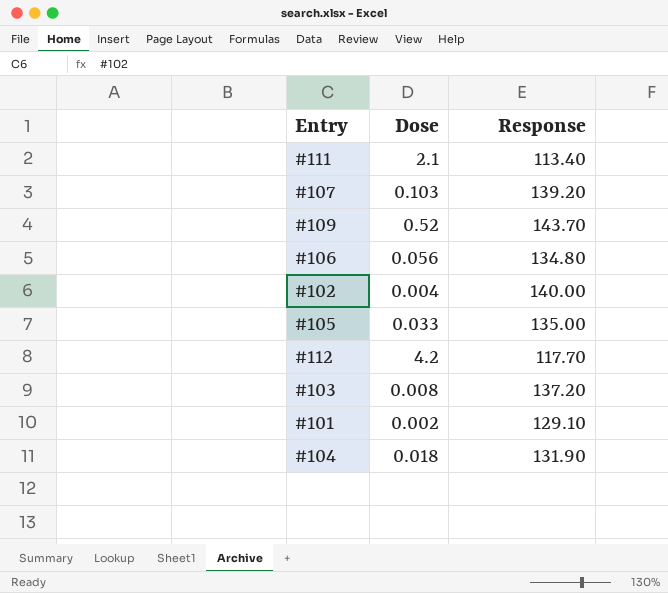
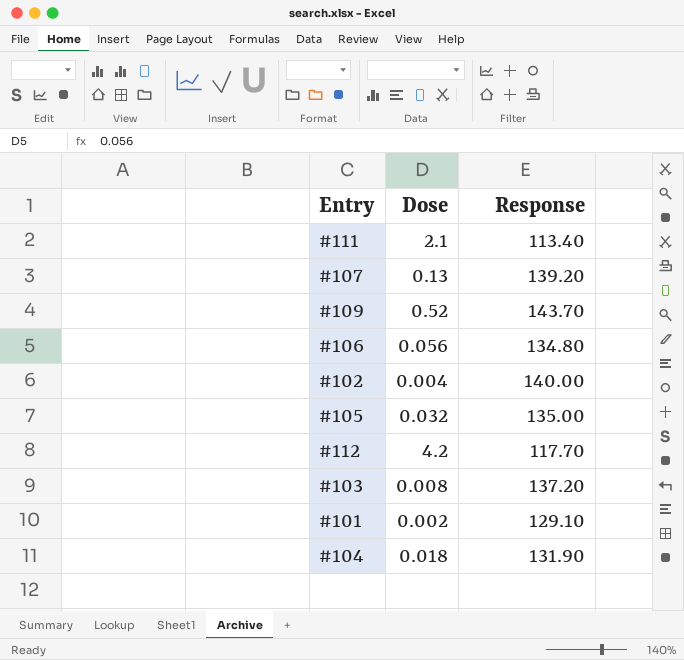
#107 | Dose: 0.103 -> 0.13
#105 | Dose: 0.033 -> 0.032

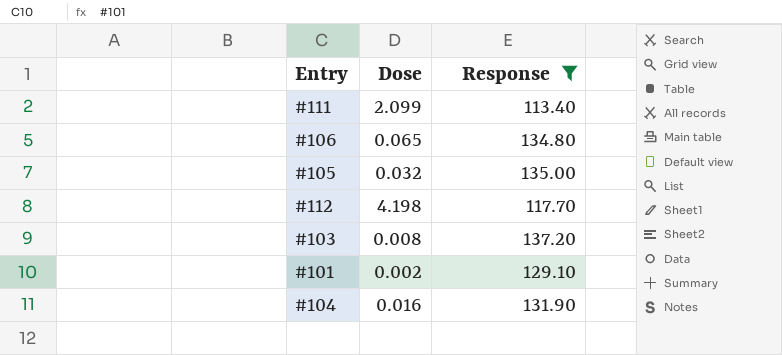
filter: none -> Response <= 137.20
#111 | Dose: 2.1 -> 2.099
#106 | Dose: 0.056 -> 0.065
#112 | Dose: 4.2 -> 4.198
#104 | Dose: 0.018 -> 0.016

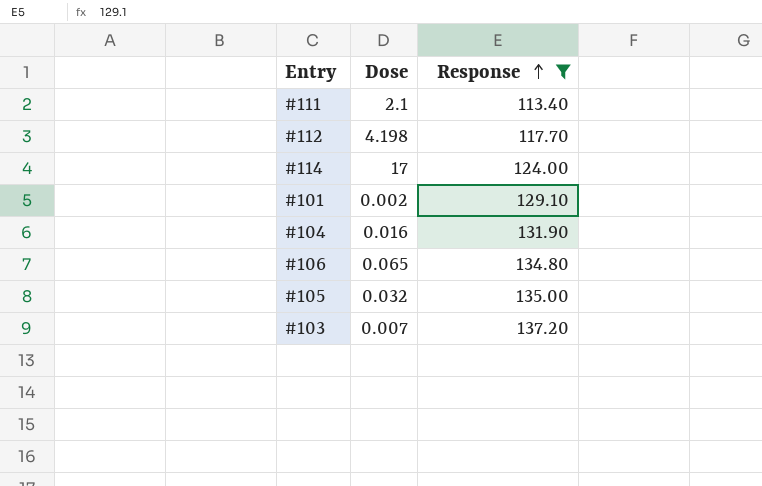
row order: none -> Response ascending
#111 | Dose: 2.099 -> 2.1
row #114: none -> 17 | 124.00
#103 | Dose: 0.008 -> 0.007

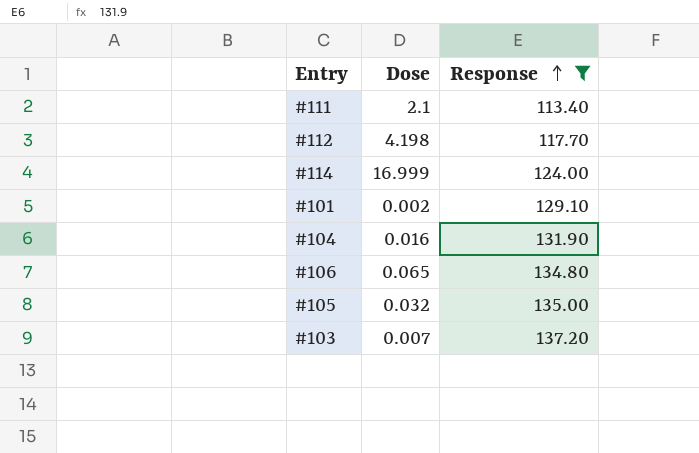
#114 | Dose: 17 -> 16.999

